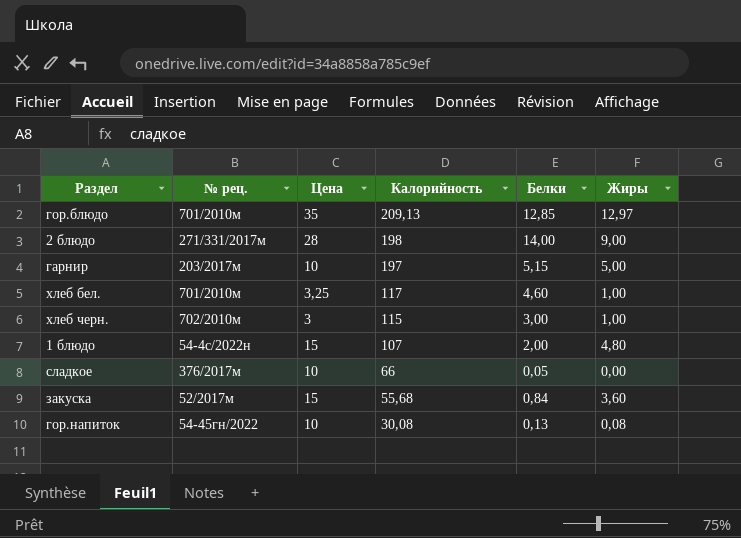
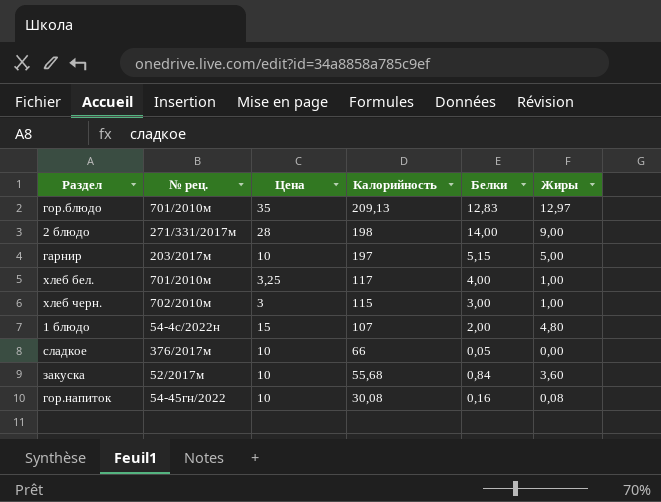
гор.блюдо | Белки: 12,85 -> 12,83
хлеб бел. | Белки: 4,60 -> 4,00
закуска | Цена: 15 -> 10
гор.напиток | Белки: 0,13 -> 0,16

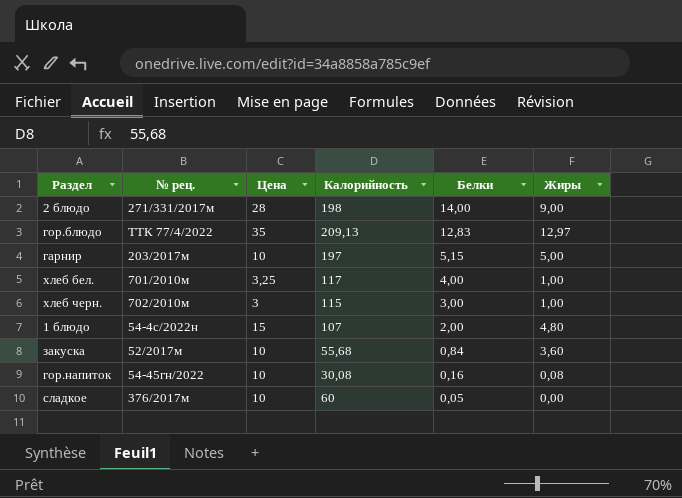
row order: Калорийность descending -> Белки descending
гор.блюдо | № рец.: 701/2010м -> ТТК 77/4/2022
сладкое | Калорийность: 66 -> 60

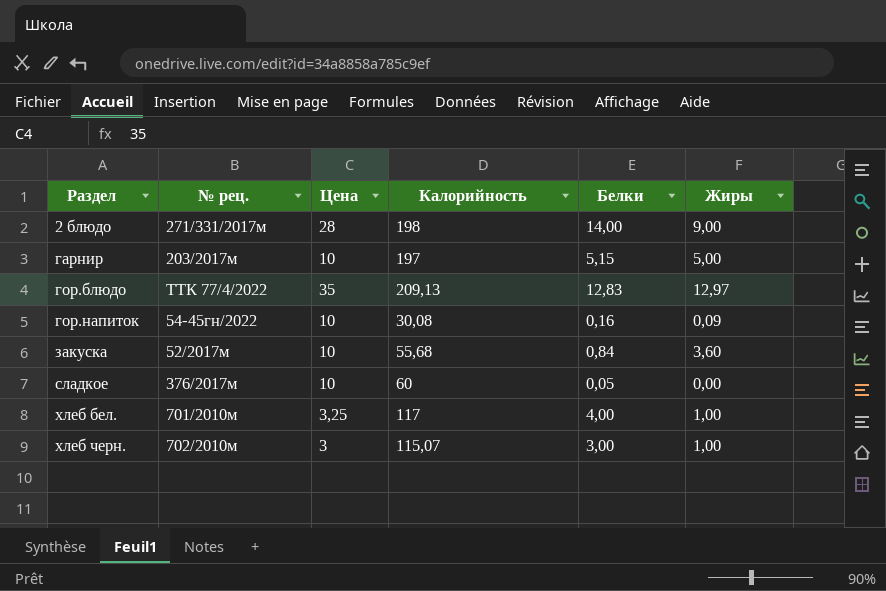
row order: Белки descending -> Раздел ascending
row 1 блюдо: 54-4с/2022н | 15 | 107 | 2,00 | 4,80 -> none
гор.напиток | Жиры: 0,08 -> 0,09
хлеб черн. | Калорийность: 115 -> 115,07

